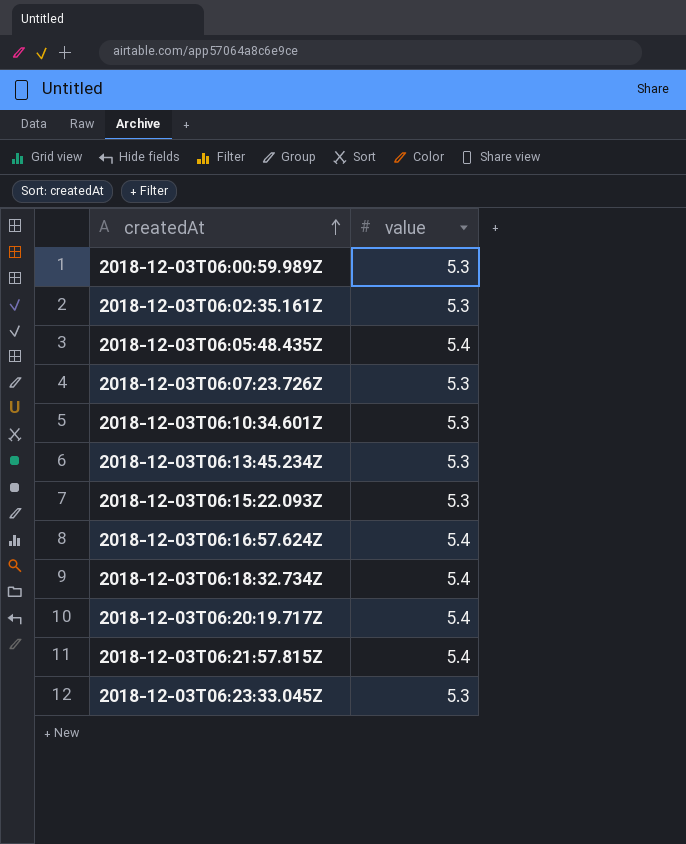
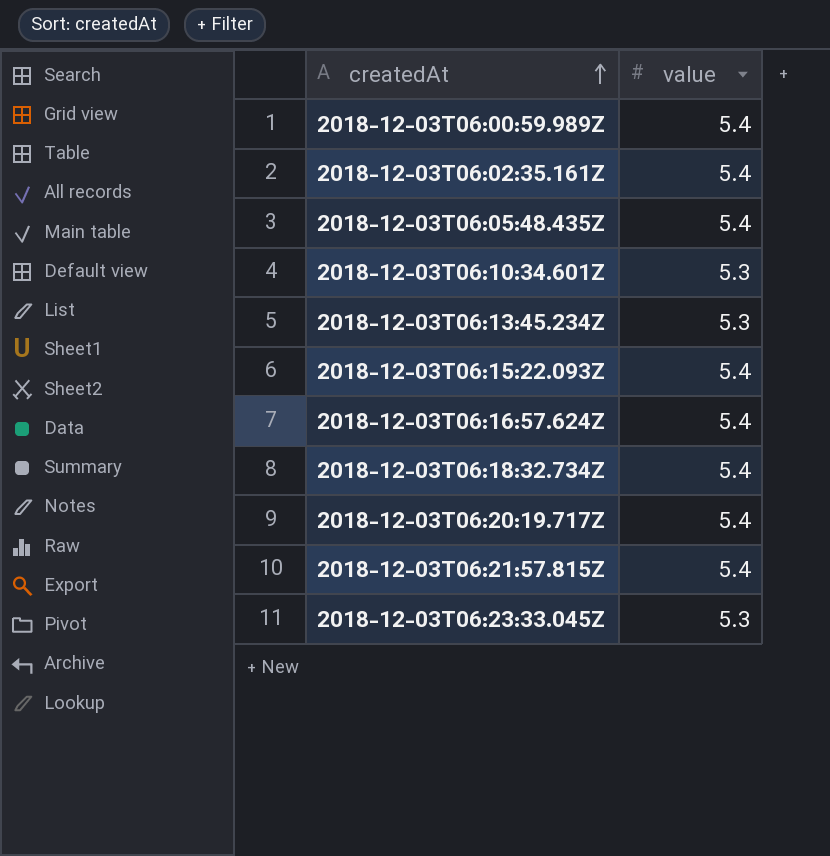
row 2018-12-03T06:07:23.726Z: 5.3 -> none
2018-12-03T06:00:59.989Z | value: 5.3 -> 5.4
2018-12-03T06:02:35.161Z | value: 5.3 -> 5.4
2018-12-03T06:15:22.093Z | value: 5.3 -> 5.4

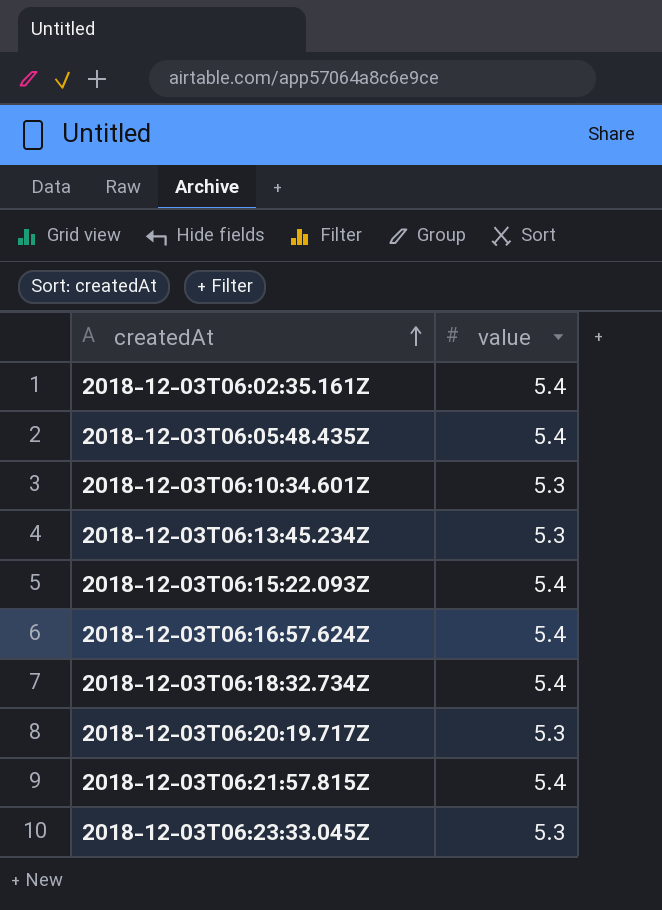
row 2018-12-03T06:00:59.989Z: 5.4 -> none
2018-12-03T06:20:19.717Z | value: 5.4 -> 5.3

